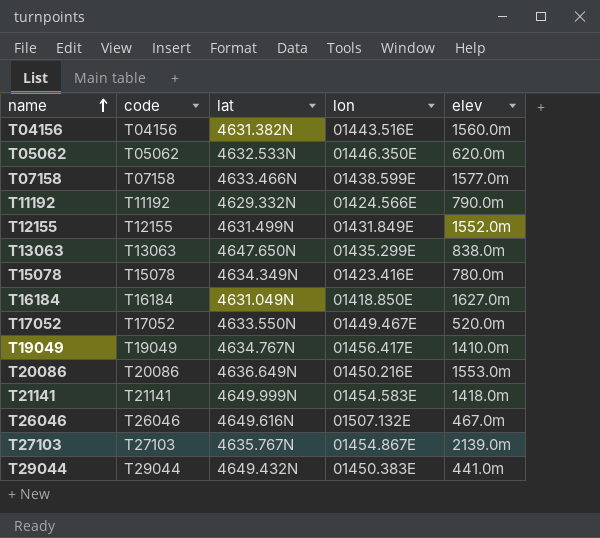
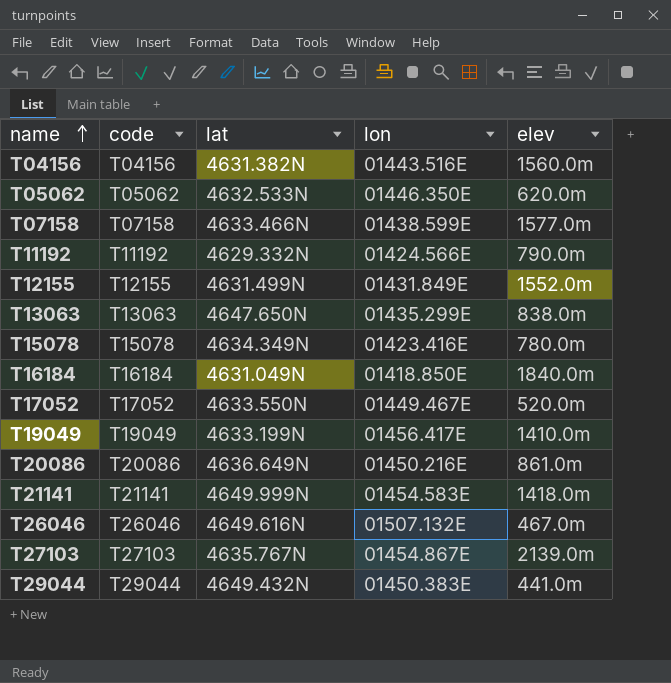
T16184 | elev: 1627.0m -> 1840.0m
T19049 | lat: 4634.767N -> 4633.199N
T20086 | elev: 1553.0m -> 861.0m

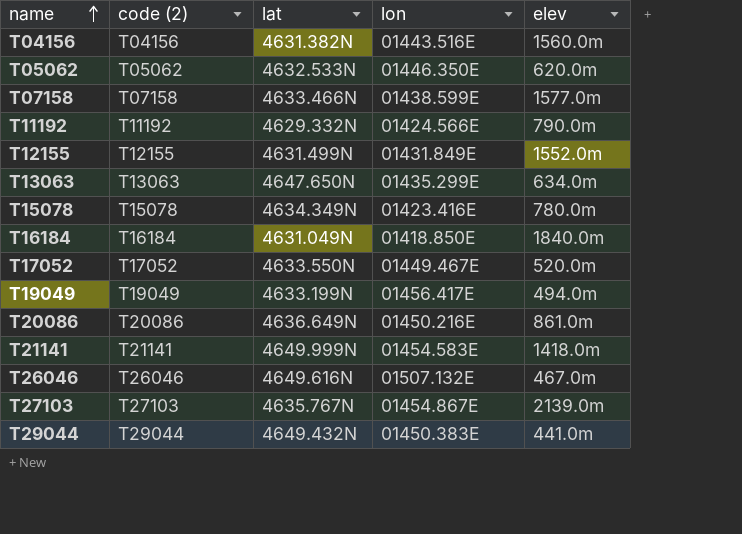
column name: code -> code (2)
T13063 | elev: 838.0m -> 634.0m
T19049 | elev: 1410.0m -> 494.0m

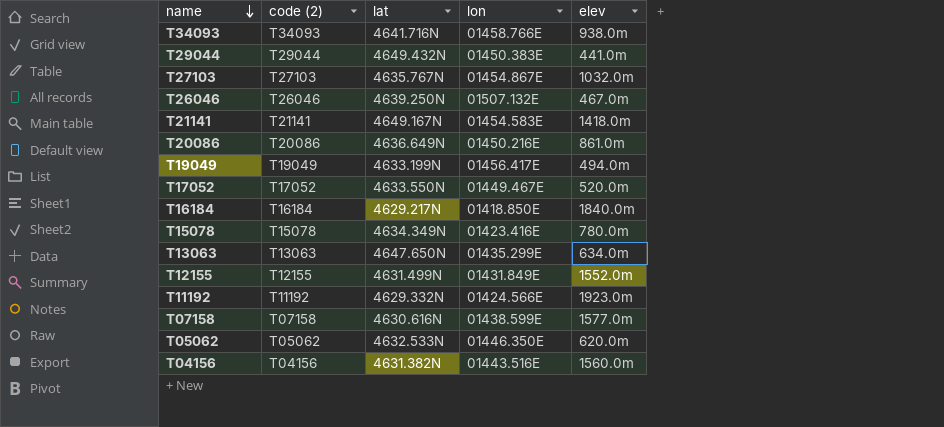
row order: name ascending -> name descending
row T34093: none -> T34093 | 4641.716N | 01458.766E | 938.0m
T27103 | elev: 2139.0m -> 1032.0m
T26046 | lat: 4649.616N -> 4639.250N
T21141 | lat: 4649.999N -> 4649.167N
T16184 | lat: 4631.049N -> 4629.217N
T11192 | elev: 790.0m -> 1923.0m
T07158 | lat: 4633.466N -> 4630.616N

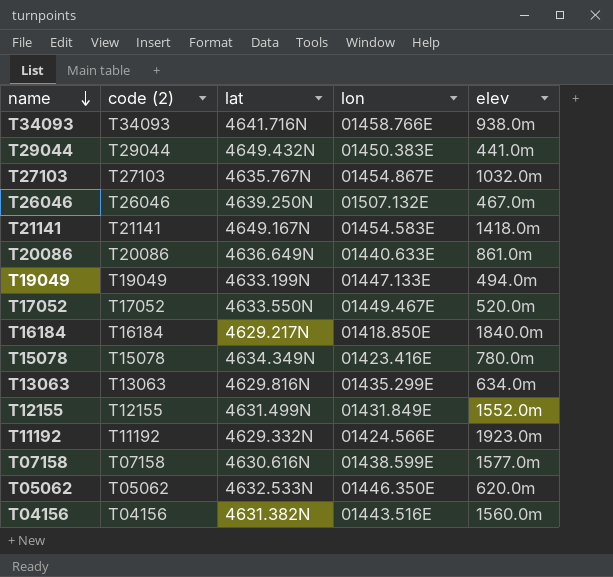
T20086 | lon: 01450.216E -> 01440.633E
T19049 | lon: 01456.417E -> 01447.133E
T13063 | lat: 4647.650N -> 4629.816N

